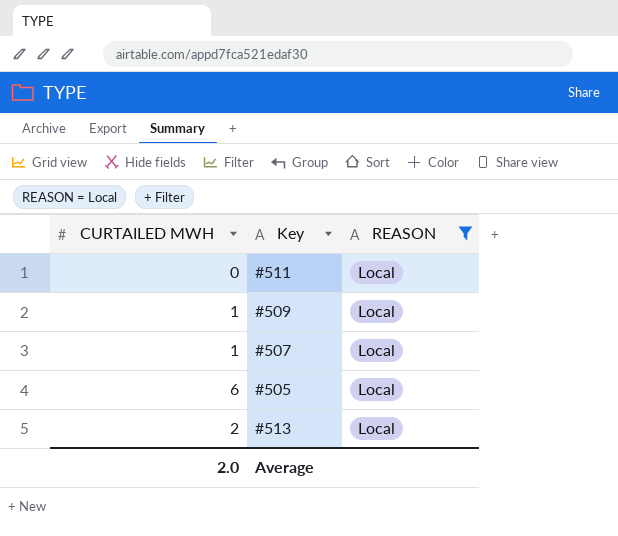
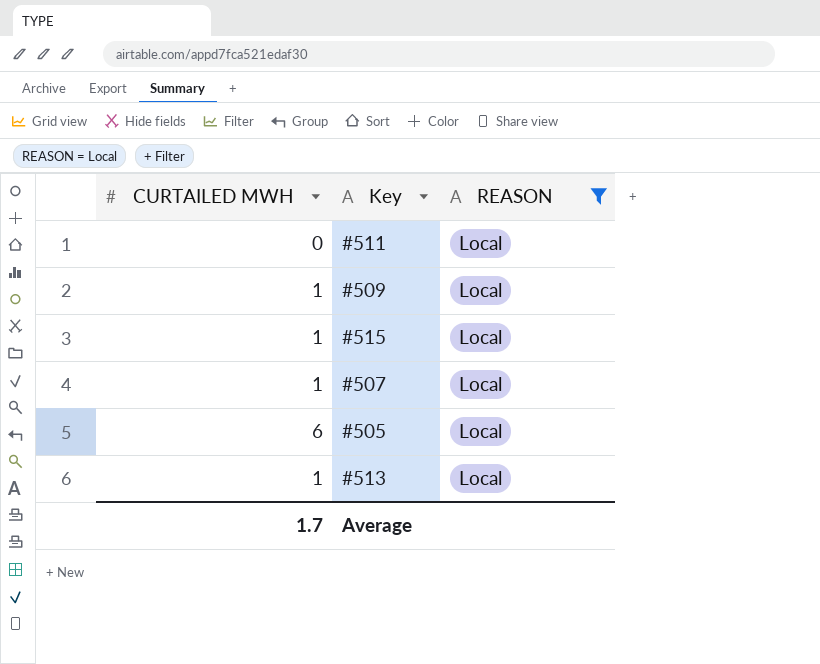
row #515: none -> 1 | Local
#513 | CURTAILED MWH: 2 -> 1
Average | CURTAILED MWH: 2.0 -> 1.7

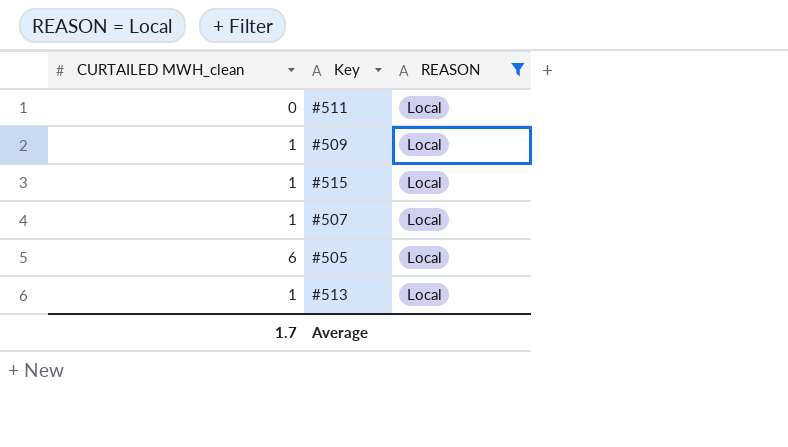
column name: CURTAILED MWH -> CURTAILED MWH_clean

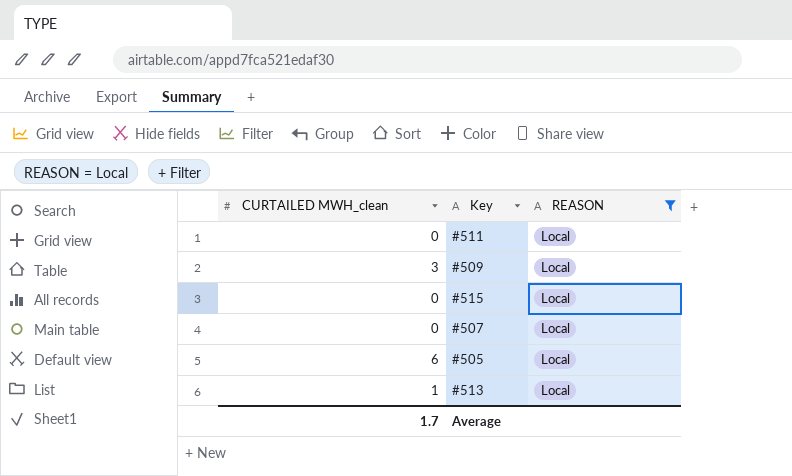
#509 | CURTAILED MWH_clean: 1 -> 3
#515 | CURTAILED MWH_clean: 1 -> 0
#507 | CURTAILED MWH_clean: 1 -> 0

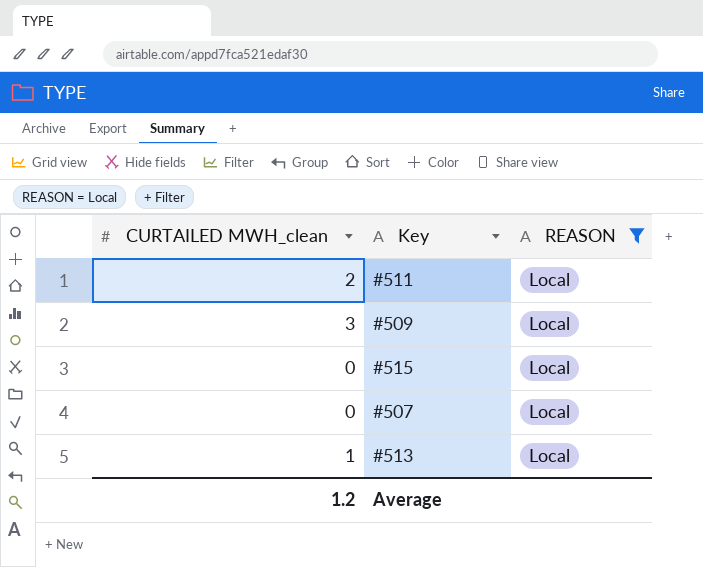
row #505: 6 | Local -> none
#511 | CURTAILED MWH_clean: 0 -> 2
Average | CURTAILED MWH_clean: 1.7 -> 1.2

